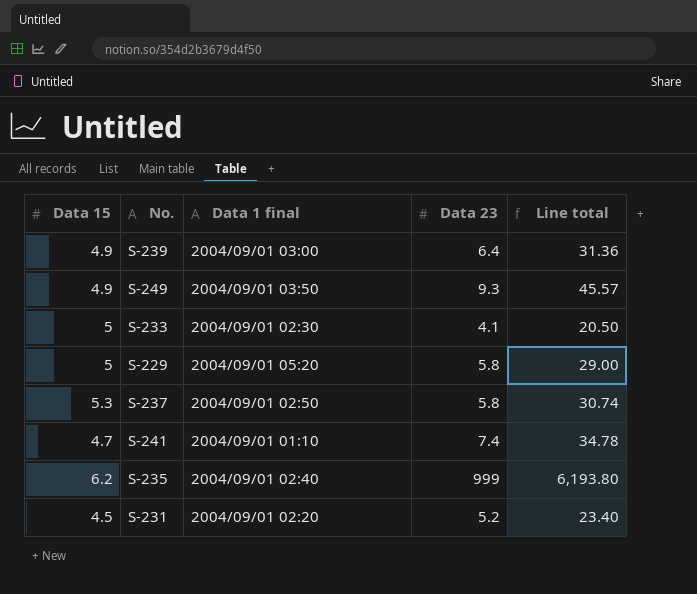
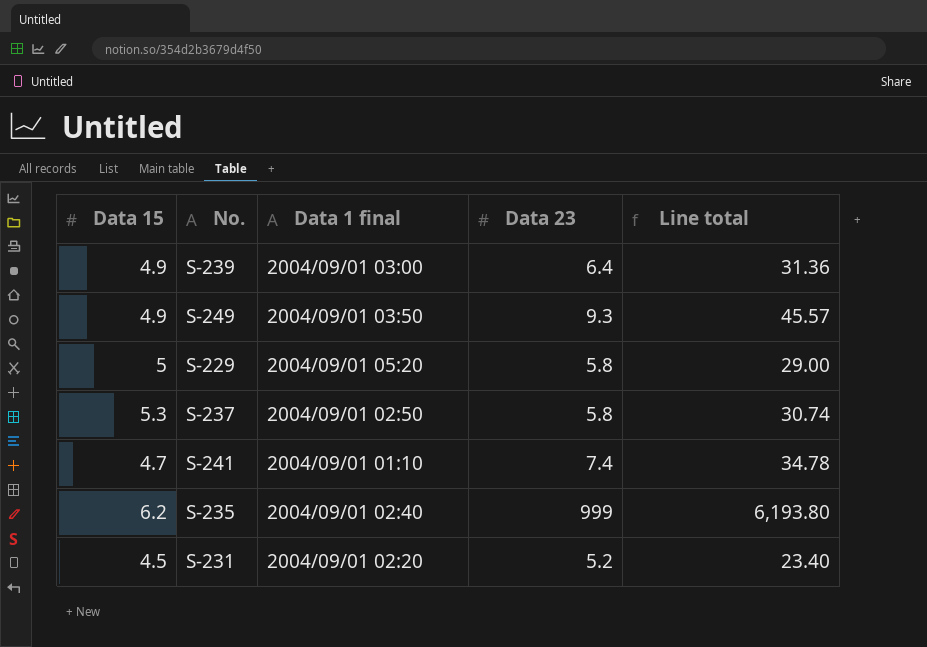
row S-233: 5 | 2004/09/01 02:30 | 4.1 | 20.50 -> none

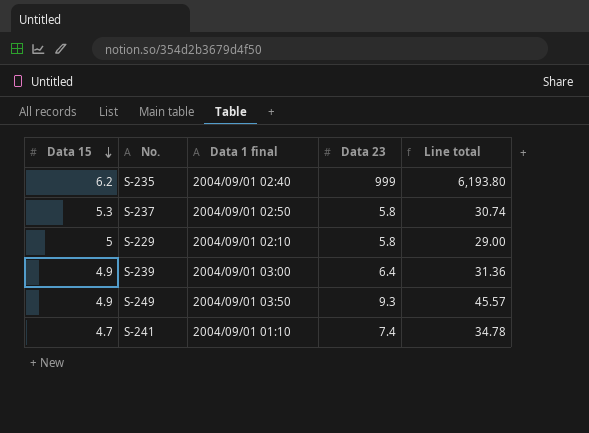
row order: none -> Data 15 descending
row S-231: 4.5 | 2004/09/01 02:20 | 5.2 | 23.40 -> none
S-229 | Data 1 final: 2004/09/01 05:20 -> 2004/09/01 02:10

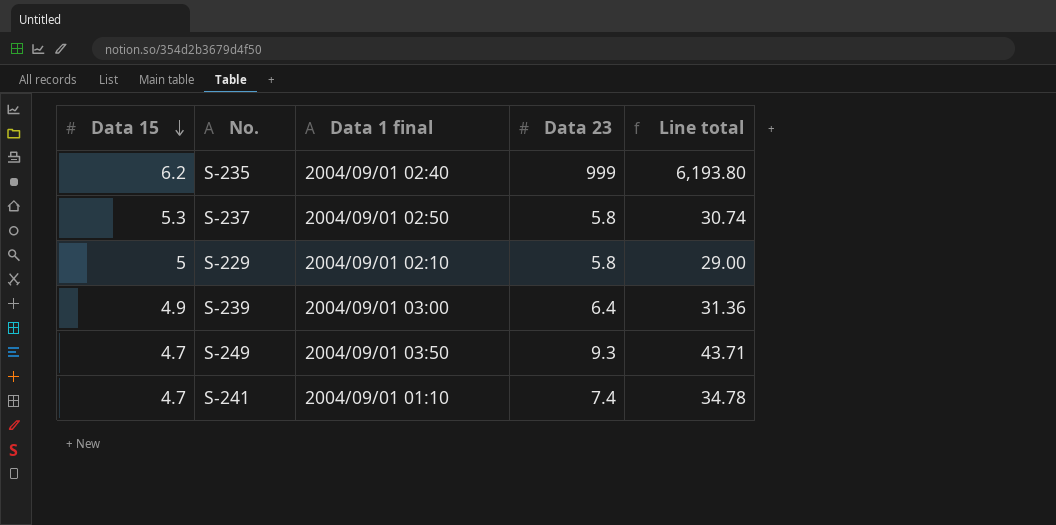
S-249 | Data 15: 4.9 -> 4.7
S-249 | Line total: 45.57 -> 43.71

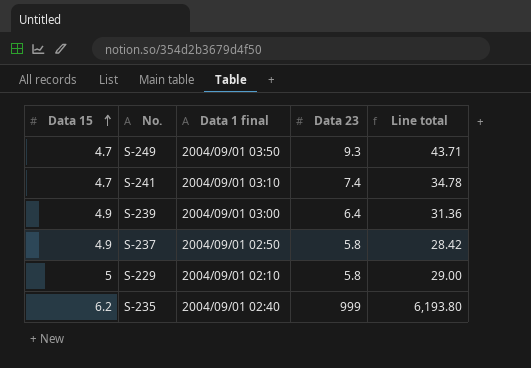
row order: Data 15 descending -> Data 15 ascending
S-241 | Data 1 final: 2004/09/01 01:10 -> 2004/09/01 03:10
S-237 | Data 15: 5.3 -> 4.9
S-237 | Line total: 30.74 -> 28.42

